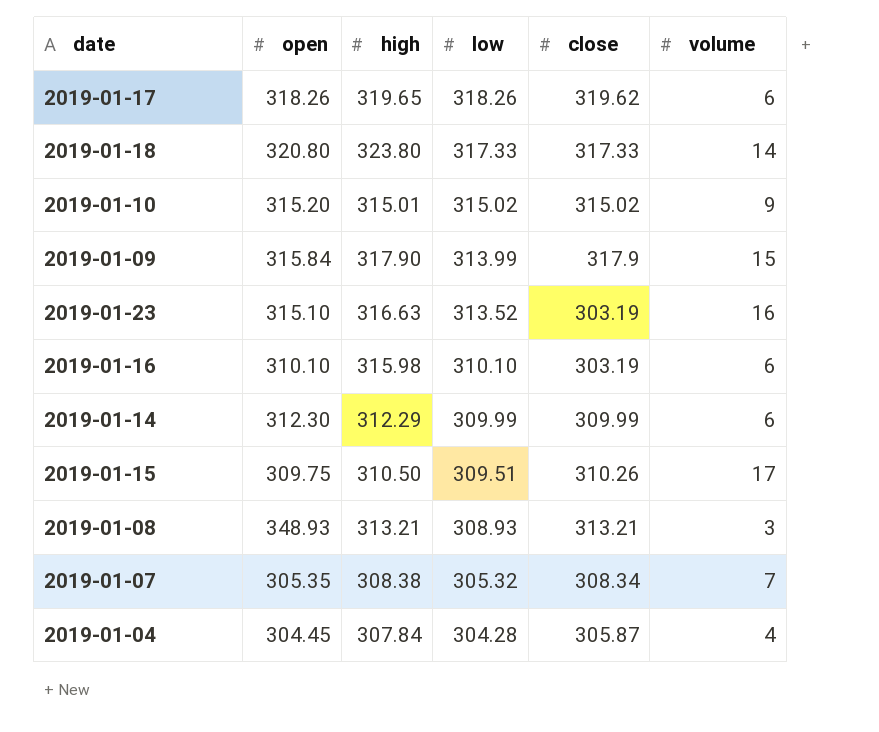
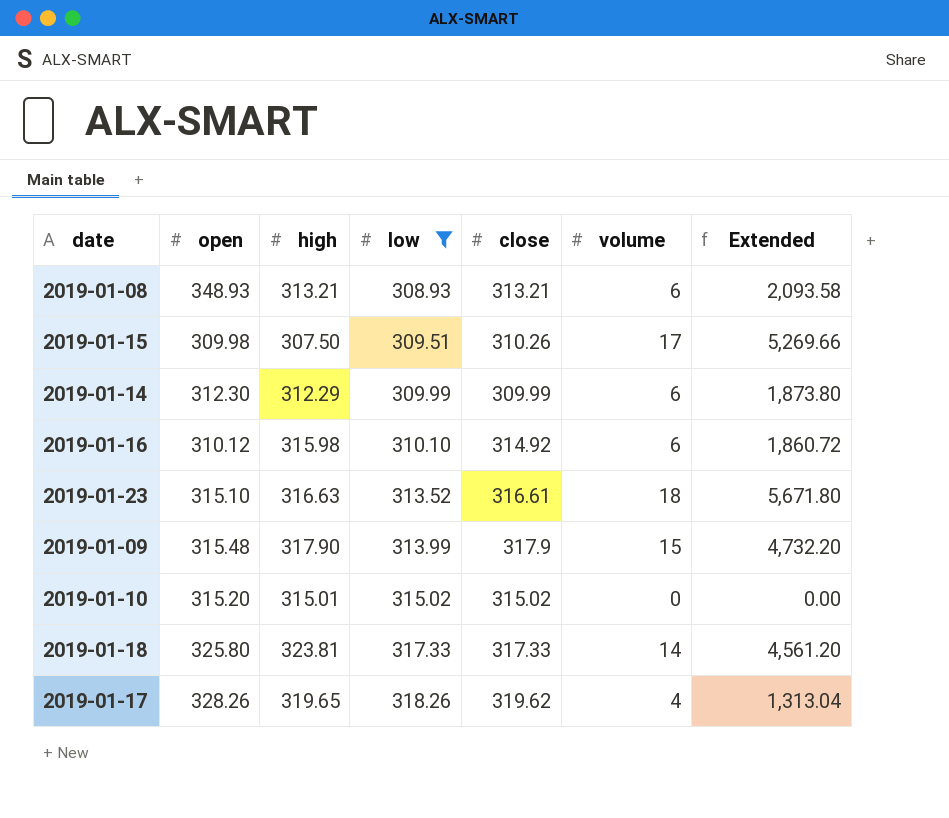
filter: none -> low >= 308.93
row order: low descending -> low ascending
column Extended | formula: none -> [open] * [volume]
2019-01-08 | volume: 3 -> 6
2019-01-15 | open: 309.75 -> 309.98
2019-01-15 | high: 310.50 -> 307.50
2019-01-16 | open: 310.10 -> 310.12
2019-01-16 | close: 303.19 -> 314.92
2019-01-23 | close: 303.19 -> 316.61
2019-01-23 | volume: 16 -> 18
2019-01-09 | open: 315.84 -> 315.48
2019-01-10 | volume: 9 -> 0
2019-01-18 | open: 320.80 -> 325.80
2019-01-18 | high: 323.80 -> 323.81
2019-01-17 | open: 318.26 -> 328.26
2019-01-17 | volume: 6 -> 4

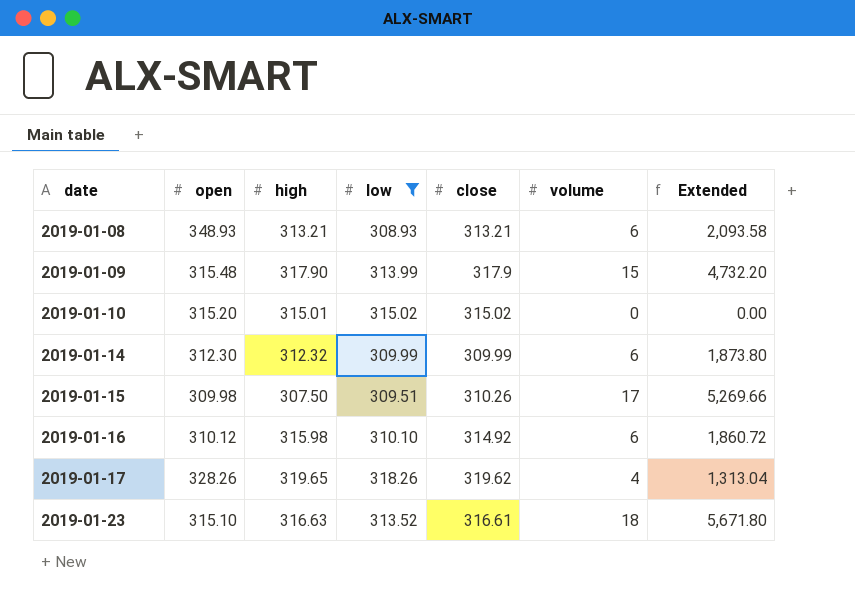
row order: low ascending -> date ascending
row 2019-01-18: 325.80 | 323.81 | 317.33 | 317.33 | 14 | 4,561.20 -> none
2019-01-14 | high: 312.29 -> 312.32

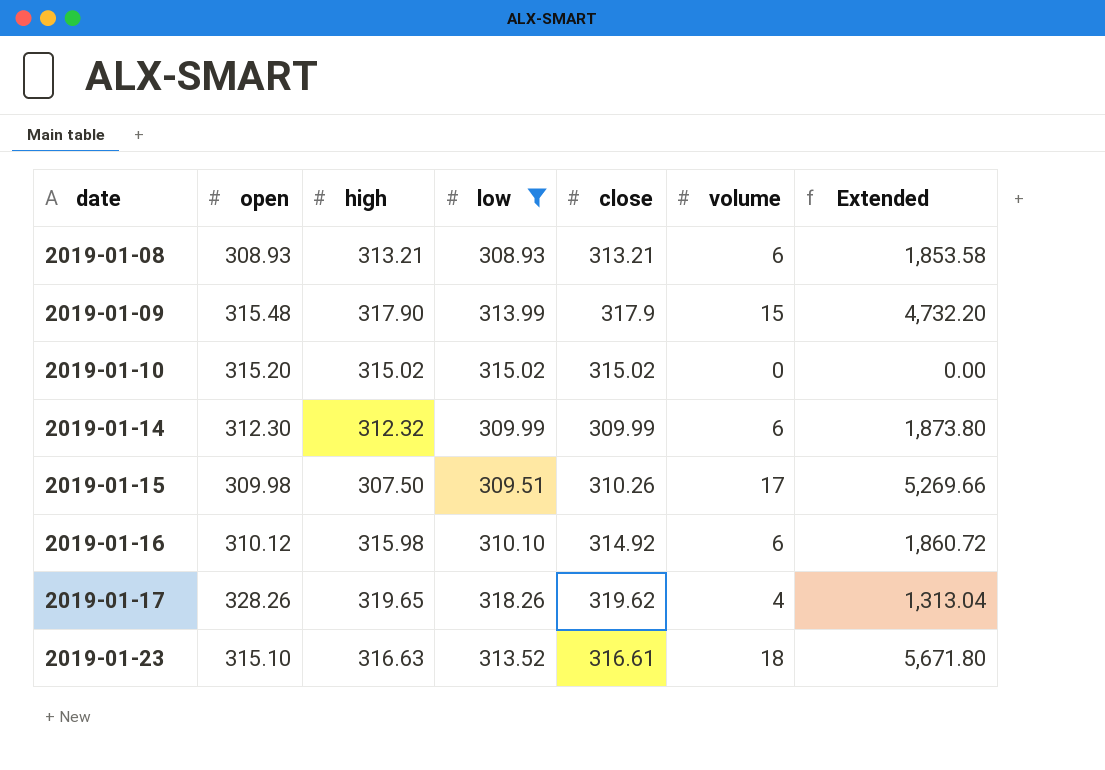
2019-01-08 | open: 348.93 -> 308.93
2019-01-08 | Extended: 2,093.58 -> 1,853.58
2019-01-10 | high: 315.01 -> 315.02

